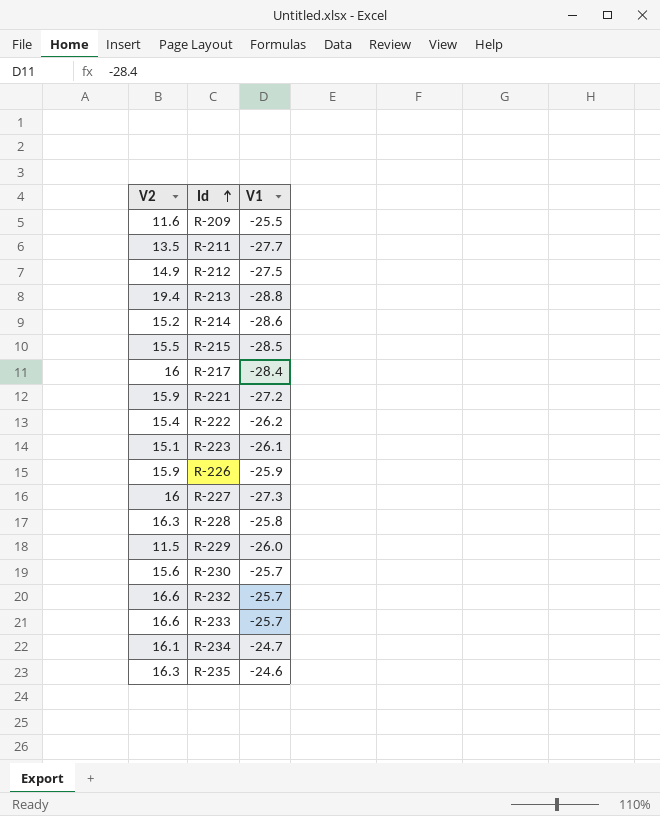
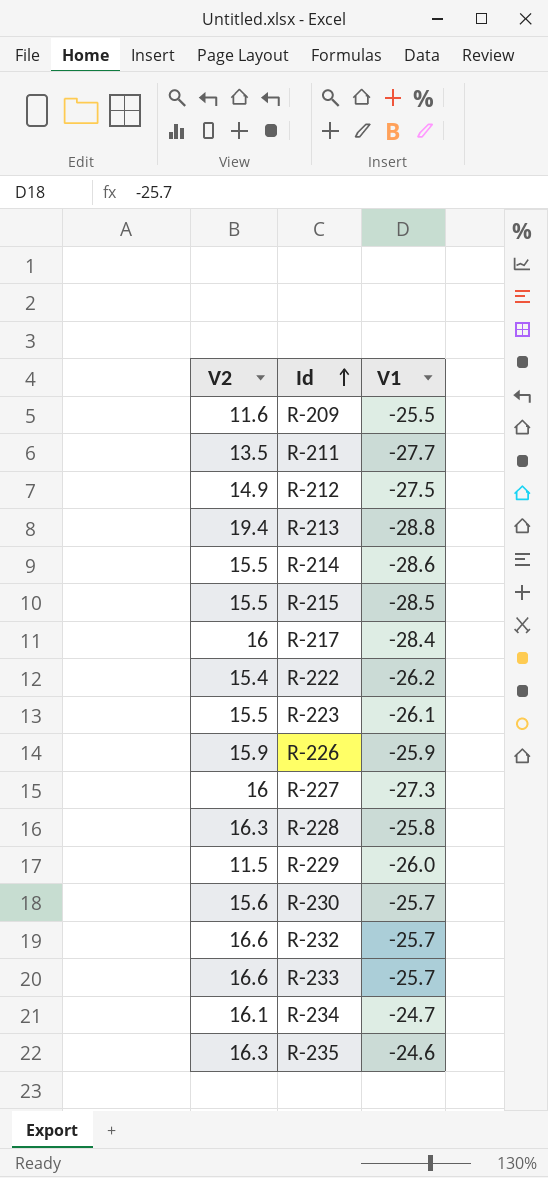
row R-221: 15.9 | -27.2 -> none
R-214 | V2: 15.2 -> 15.5
R-223 | V2: 15.1 -> 15.5

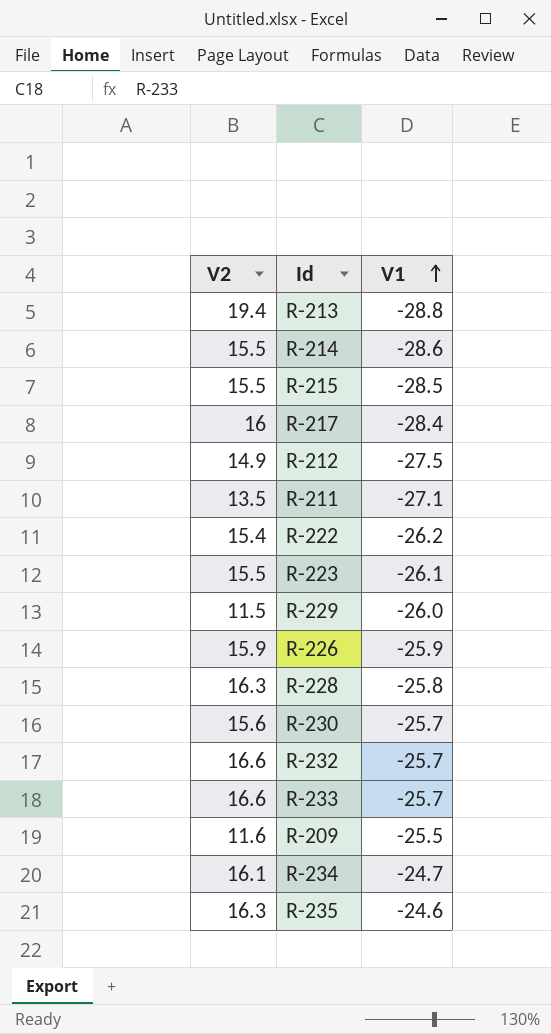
row order: Id ascending -> V1 ascending
row R-227: 16 | -27.3 -> none
R-211 | V1: -27.7 -> -27.1

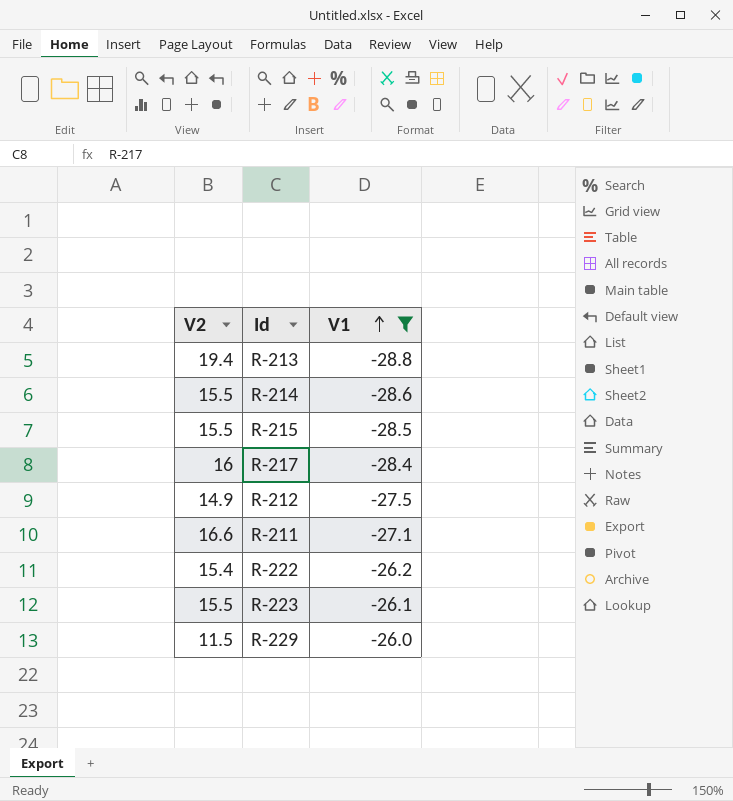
filter: none -> V1 <= -26.0
R-211 | V2: 13.5 -> 16.6

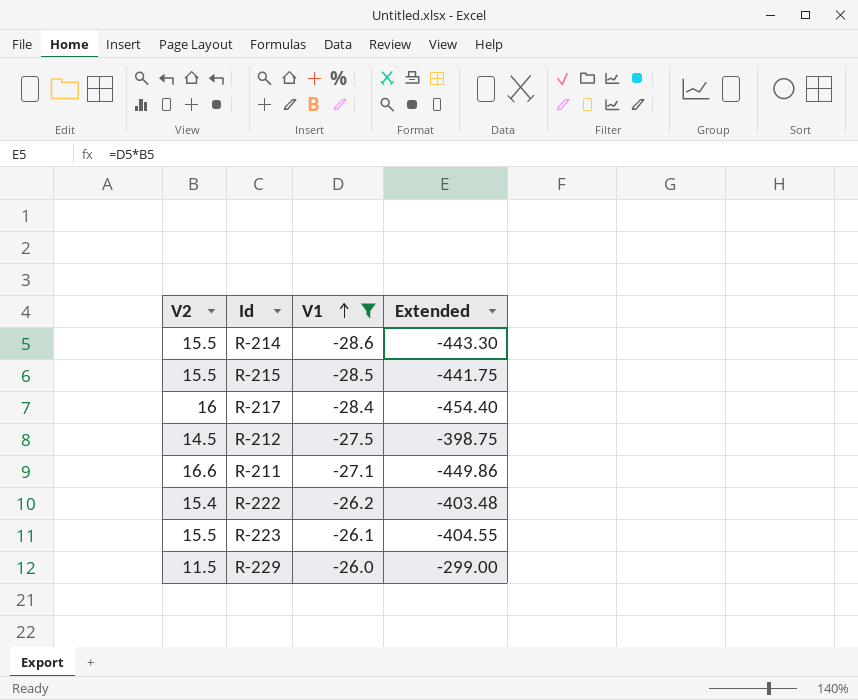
column Extended | formula: none -> [V2] * [V1]
row R-213: 19.4 | -28.8 -> none
R-212 | V2: 14.9 -> 14.5

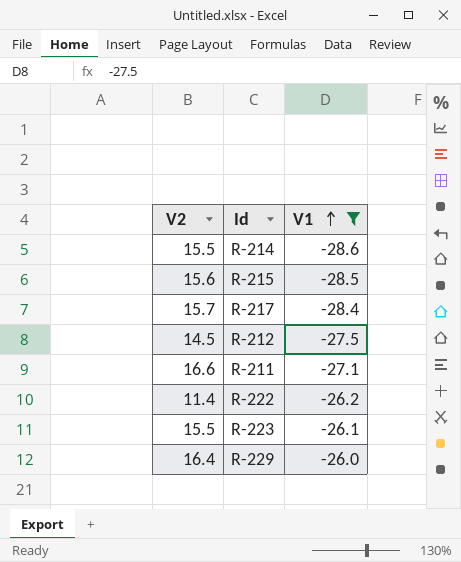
column Extended | formula: [V2] * [V1] -> none
R-215 | V2: 15.5 -> 15.6
R-217 | V2: 16 -> 15.7
R-222 | V2: 15.4 -> 11.4
R-229 | V2: 11.5 -> 16.4

